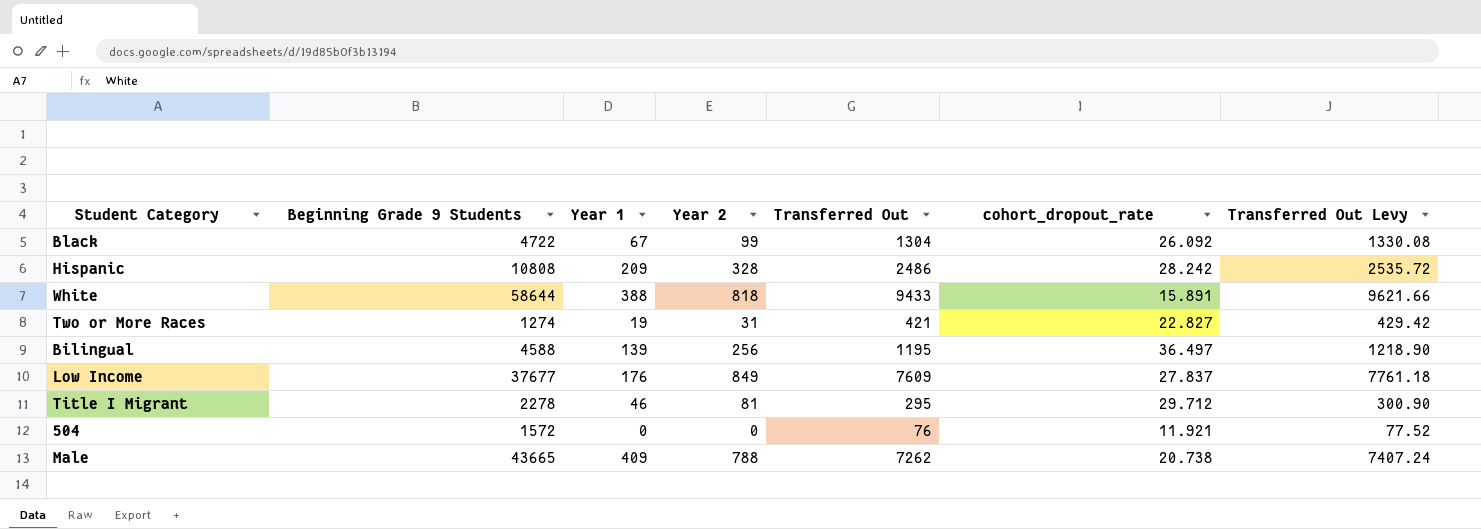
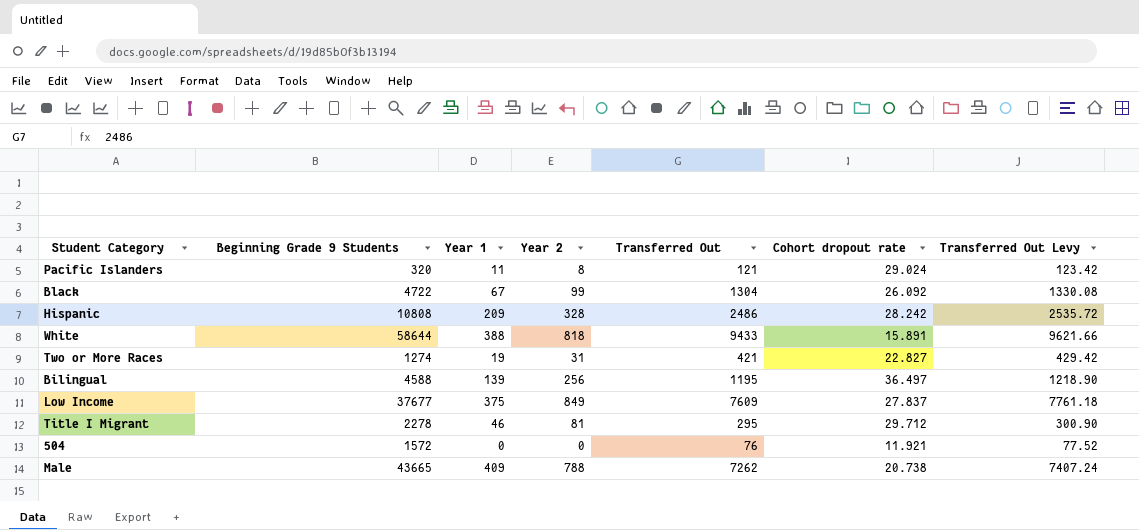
column name: cohort_dropout_rate -> Cohort dropout rate
row Pacific Islanders: none -> 320 | 11 | 8 | 121 | 29.024 | 123.42
Low Income | Year 1: 176 -> 375

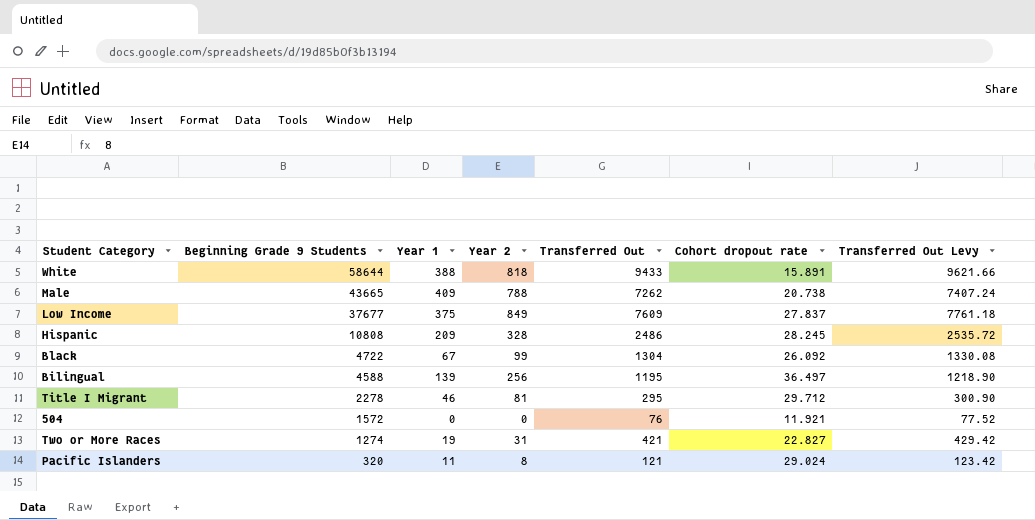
row order: none -> Beginning Grade 9 Students descending
Hispanic | Cohort dropout rate: 28.242 -> 28.245

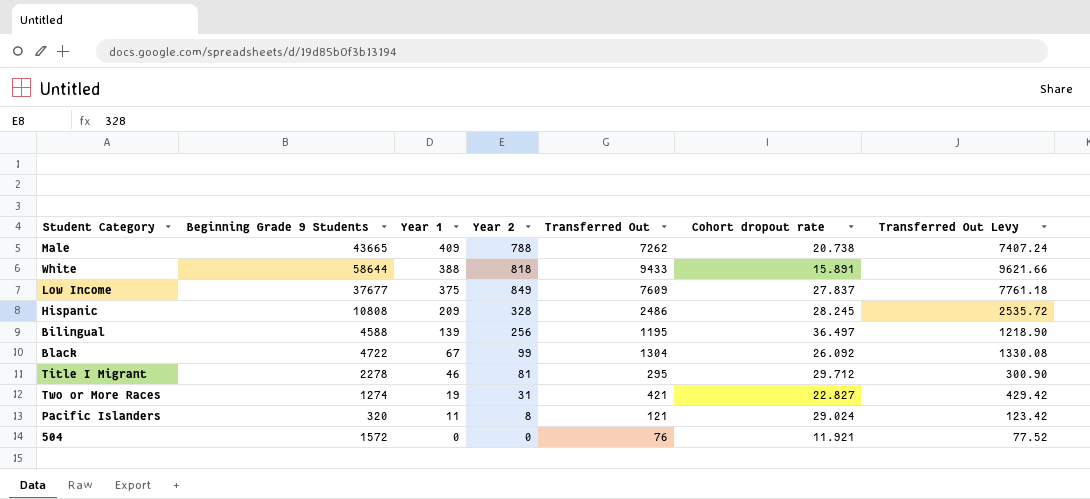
row order: Beginning Grade 9 Students descending -> Year 1 descending

